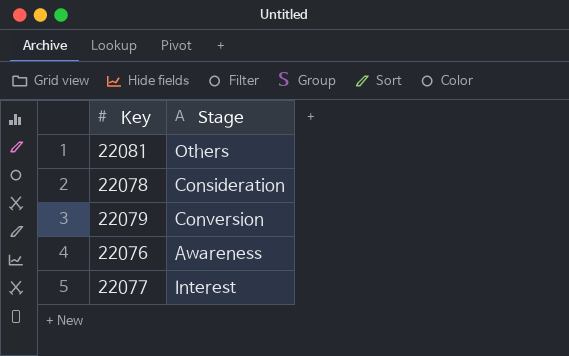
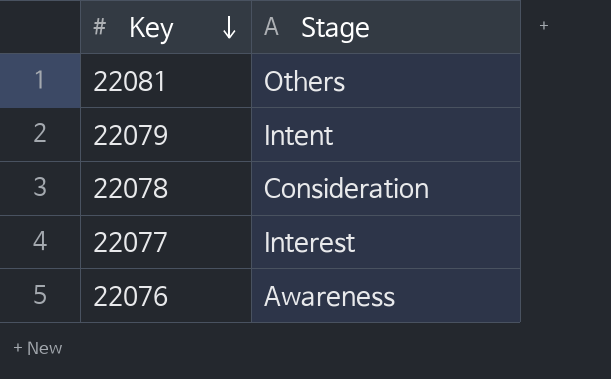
row order: none -> Key descending
22079 | Stage: Conversion -> Intent

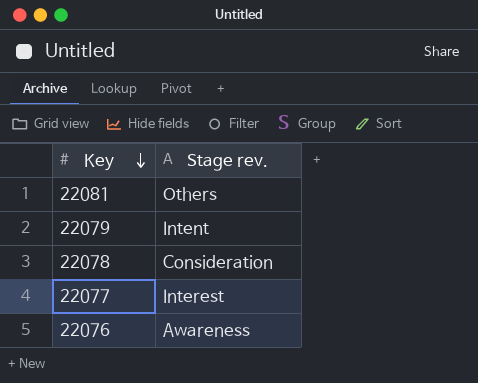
column name: Stage -> Stage rev.

